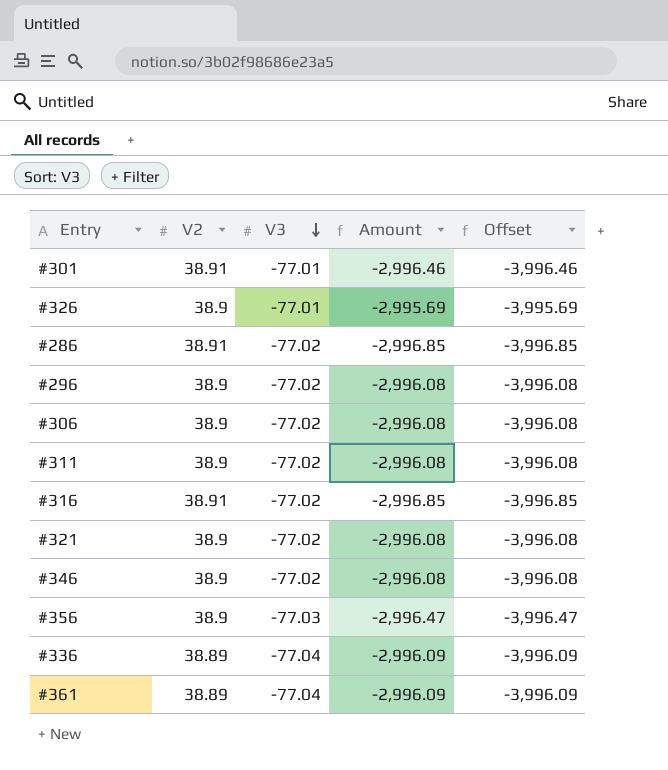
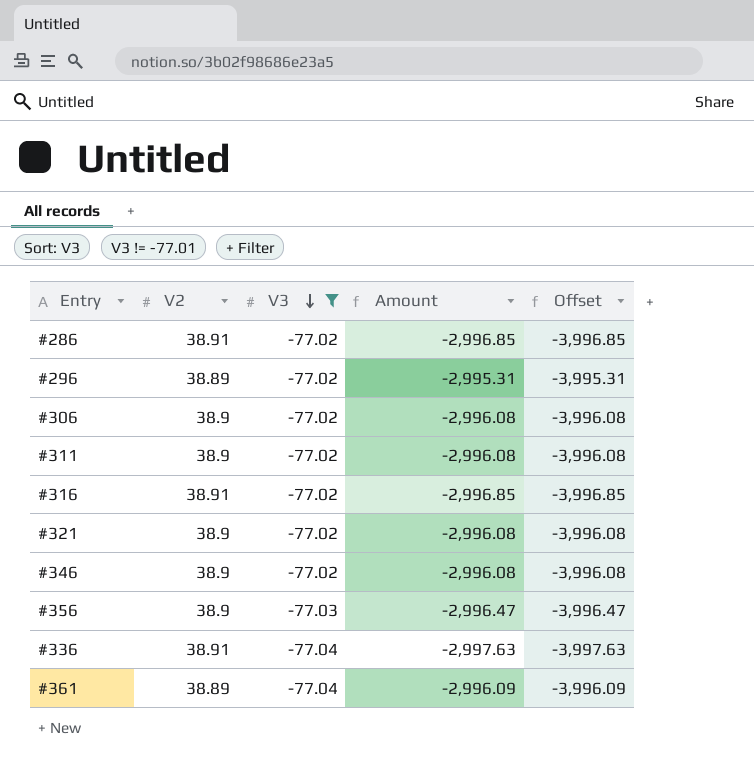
filter: none -> V3 != -77.01
#296 | V2: 38.9 -> 38.89
#296 | Amount: -2,996.08 -> -2,995.31
#296 | Offset: -3,996.08 -> -3,995.31
#336 | V2: 38.89 -> 38.91
#336 | Amount: -2,996.09 -> -2,997.63
#336 | Offset: -3,996.09 -> -3,997.63

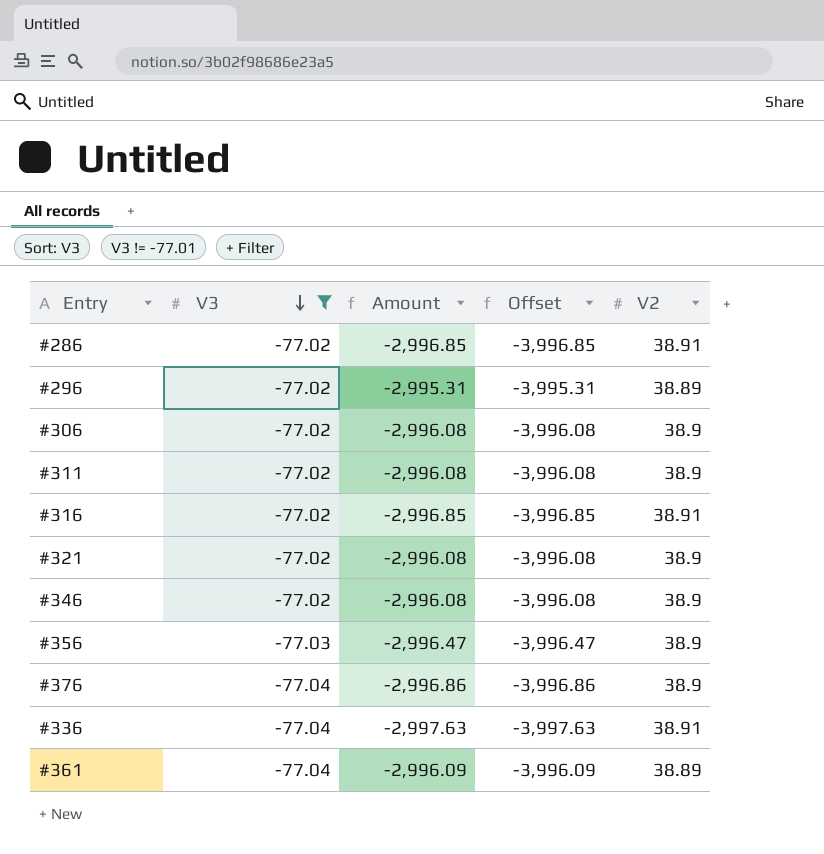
column V2 | position: 2 -> 5
row #376: none -> -77.04 | -2,996.86 | -3,996.86 | 38.9

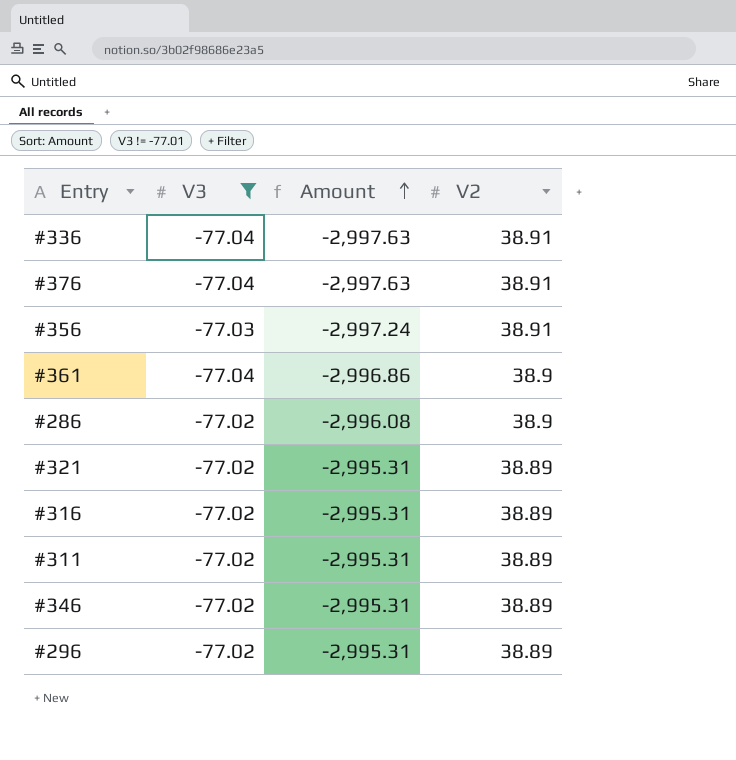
row order: V3 descending -> Amount ascending
column Offset | formula: [Amount] - 1000 -> none
row #306: -77.02 | -2,996.08 | -3,996.08 | 38.9 -> none
#376 | Amount: -2,996.86 -> -2,997.63
#376 | V2: 38.9 -> 38.91
#356 | Amount: -2,996.47 -> -2,997.24
#356 | V2: 38.9 -> 38.91
#361 | Amount: -2,996.09 -> -2,996.86
#361 | V2: 38.89 -> 38.9
#286 | Amount: -2,996.85 -> -2,996.08
#286 | V2: 38.91 -> 38.9
#321 | Amount: -2,996.08 -> -2,995.31
#321 | V2: 38.9 -> 38.89
#316 | Amount: -2,996.85 -> -2,995.31
#316 | V2: 38.91 -> 38.89
#311 | Amount: -2,996.08 -> -2,995.31
#311 | V2: 38.9 -> 38.89
#346 | Amount: -2,996.08 -> -2,995.31
#346 | V2: 38.9 -> 38.89

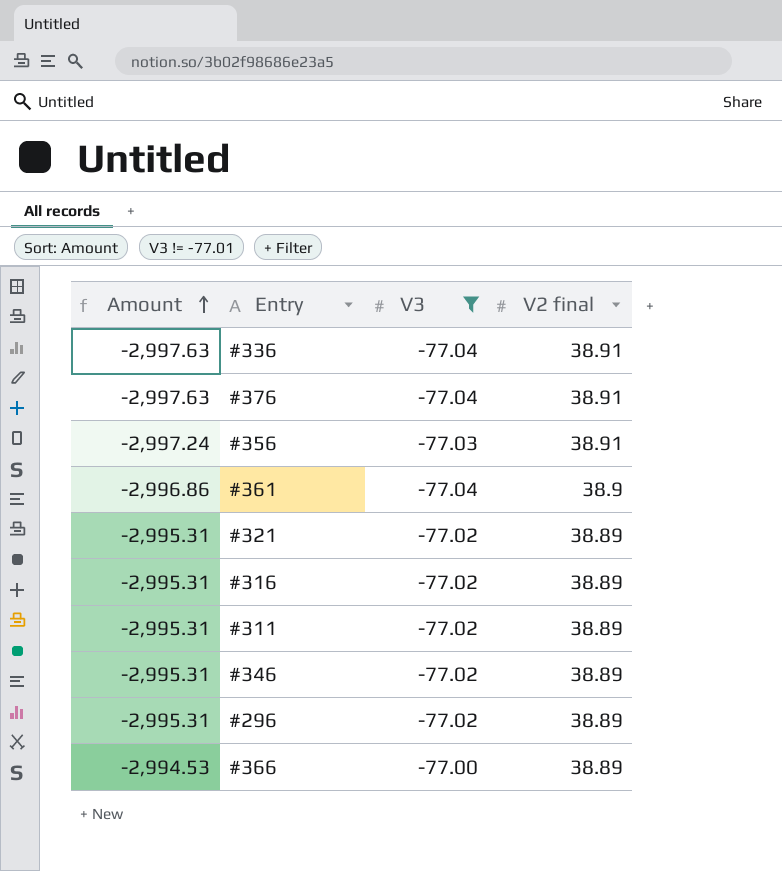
column Amount | position: 3 -> 1
column name: V2 -> V2 final
row #286: -77.02 | -2,996.08 | 38.9 -> none
row #366: none -> -2,994.53 | -77.00 | 38.89

